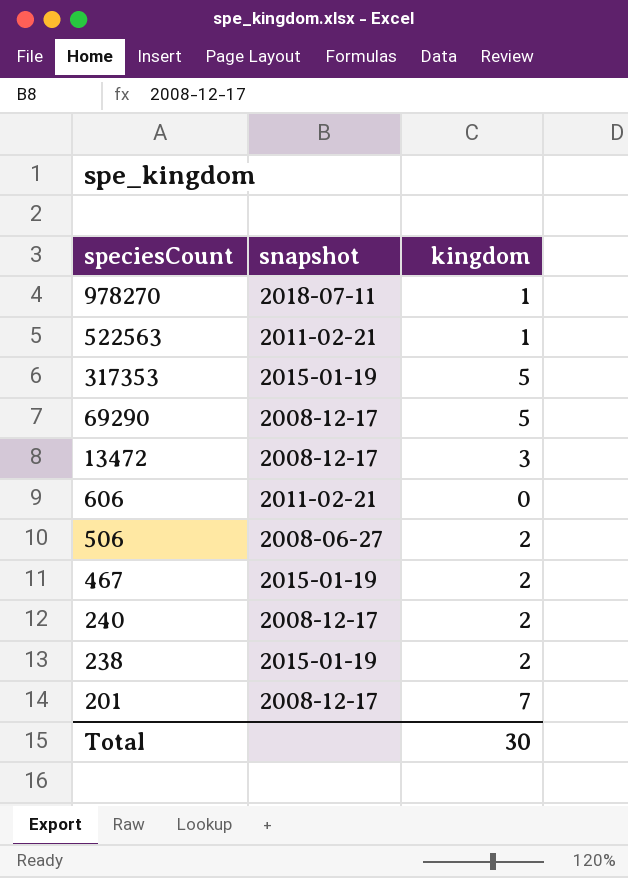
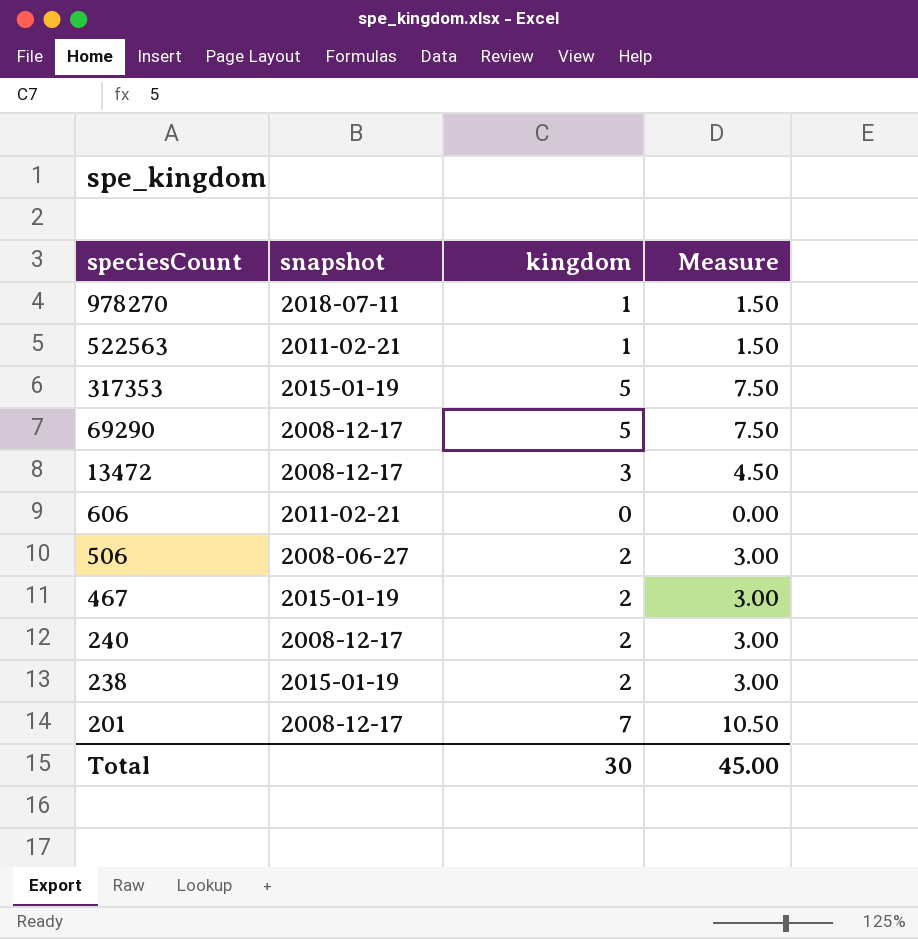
column Measure | formula: none -> [kingdom] * 1.5

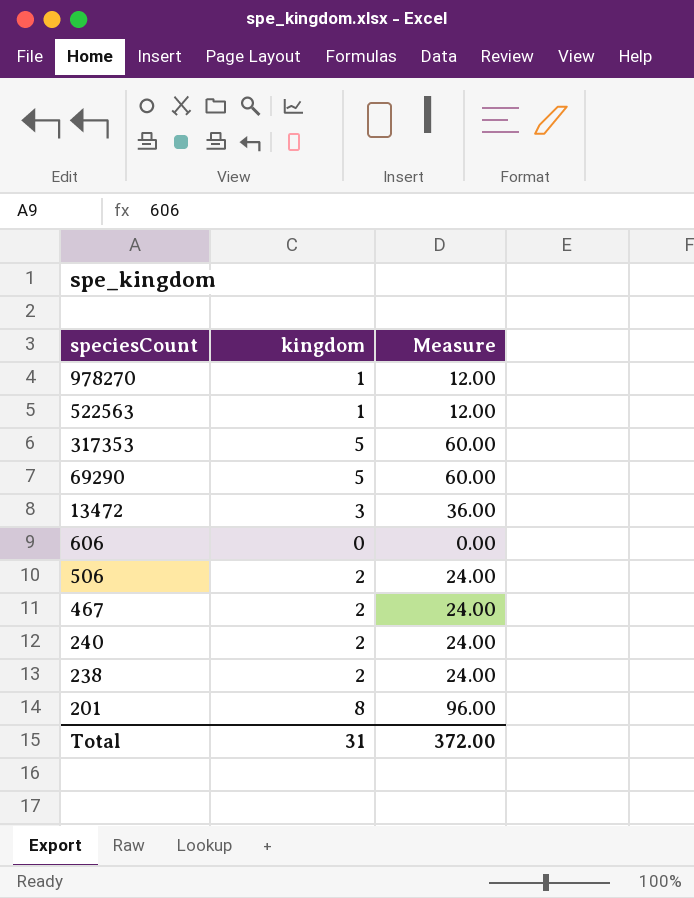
column snapshot | position: 2 -> none
column Measure | formula: [kingdom] * 1.5 -> [kingdom] * 12
201 | kingdom: 7 -> 8
Total | kingdom: 30 -> 31
Total | Measure: 45.00 -> 372.00

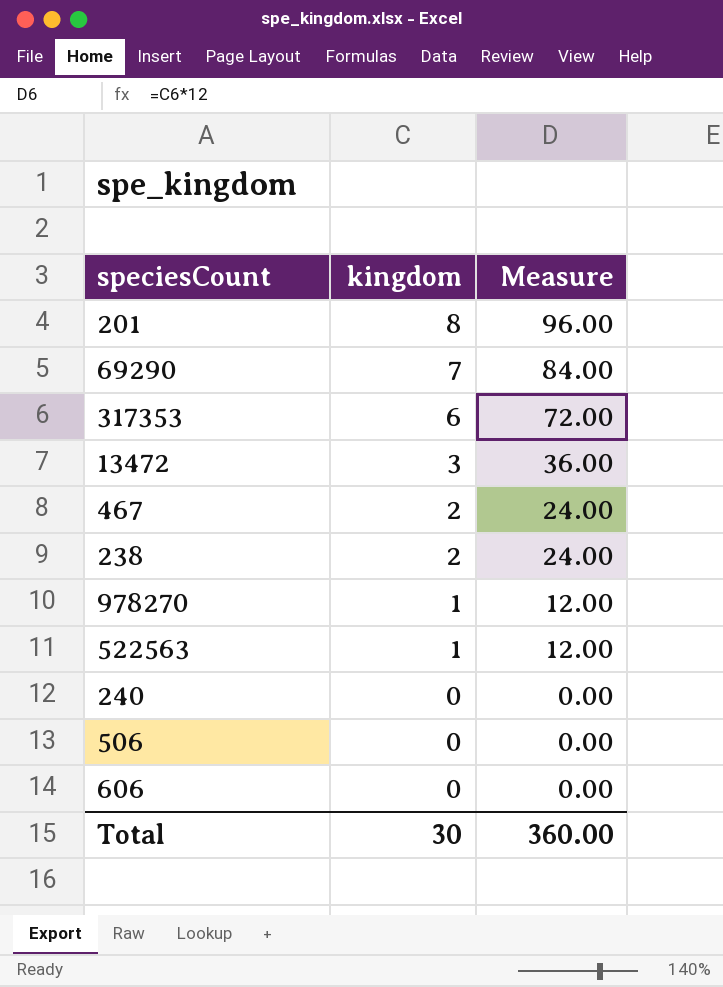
row order: speciesCount descending -> kingdom descending
69290 | kingdom: 5 -> 7
69290 | Measure: 60.00 -> 84.00
317353 | kingdom: 5 -> 6
317353 | Measure: 60.00 -> 72.00
240 | kingdom: 2 -> 0
240 | Measure: 24.00 -> 0.00
506 | kingdom: 2 -> 0
506 | Measure: 24.00 -> 0.00
Total | kingdom: 31 -> 30
Total | Measure: 372.00 -> 360.00

